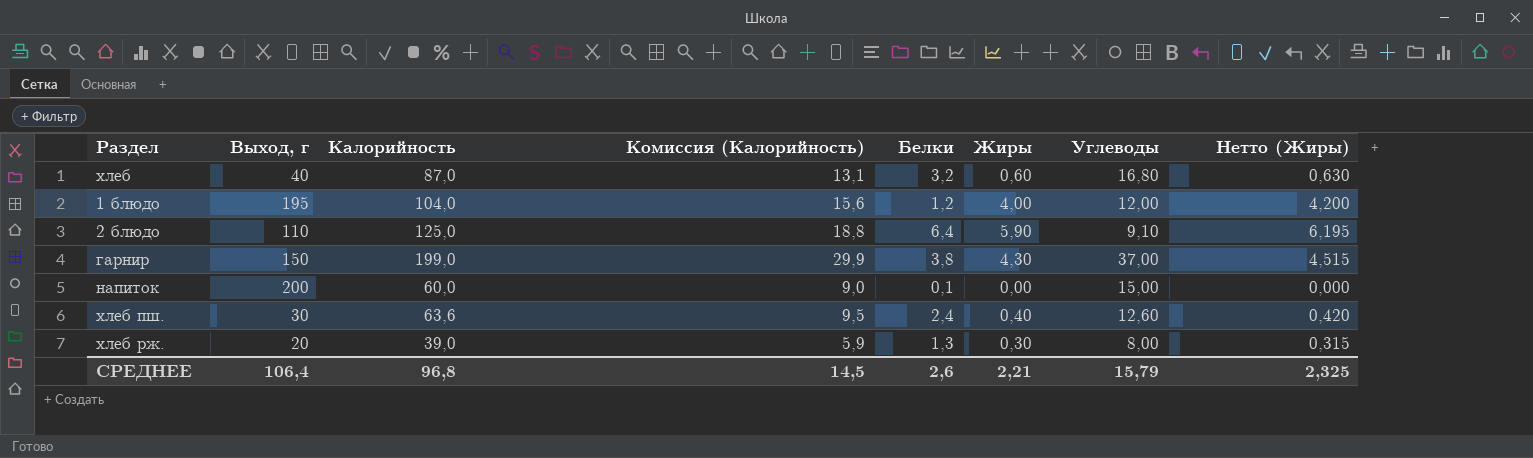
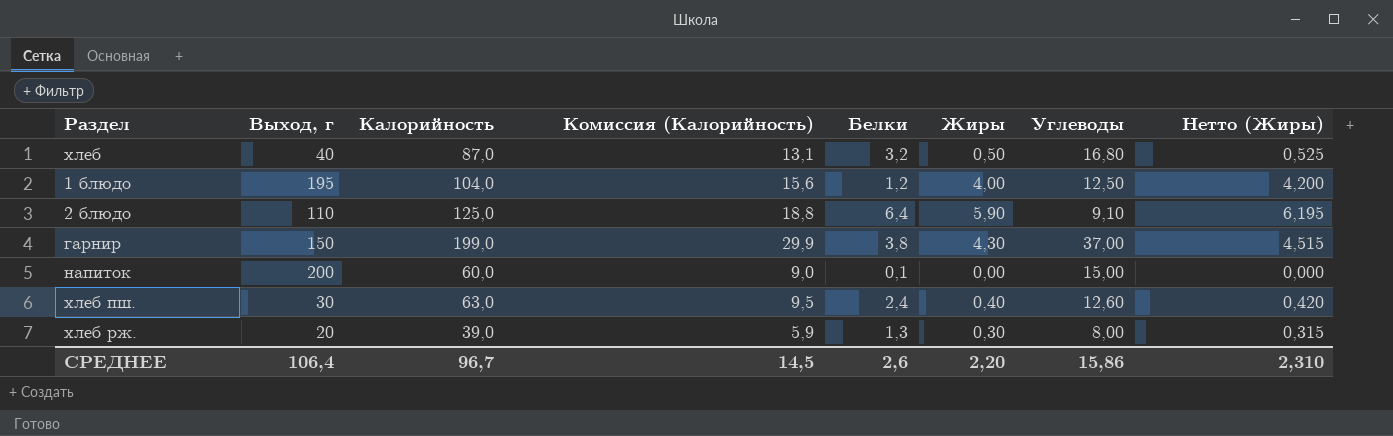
хлеб | Жиры: 0,60 -> 0,50
хлеб | Нетто (Жиры): 0,630 -> 0,525
1 блюдо | Углеводы: 12,00 -> 12,50
хлеб пш. | Калорийность: 63,6 -> 63,0
СРЕДНЕЕ | Калорийность: 96,8 -> 96,7
СРЕДНЕЕ | Жиры: 2,21 -> 2,20
СРЕДНЕЕ | Углеводы: 15,79 -> 15,86
СРЕДНЕЕ | Нетто (Жиры): 2,325 -> 2,310

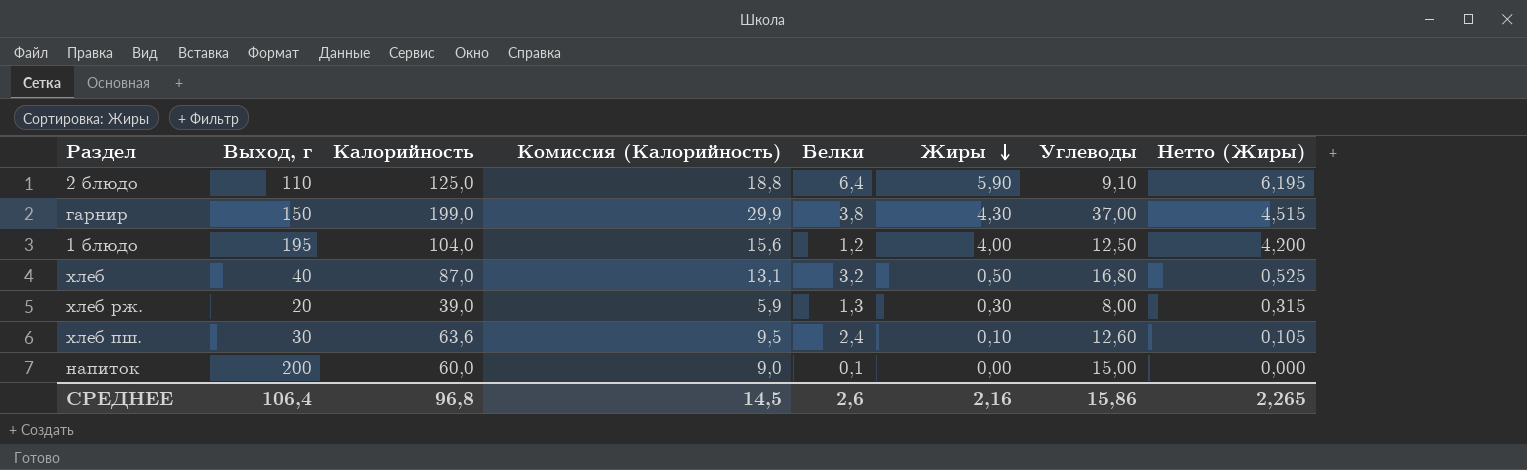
row order: none -> Жиры descending
хлеб пш. | Калорийность: 63,0 -> 63,6
хлеб пш. | Жиры: 0,40 -> 0,10
хлеб пш. | Нетто (Жиры): 0,420 -> 0,105
СРЕДНЕЕ | Калорийность: 96,7 -> 96,8
СРЕДНЕЕ | Жиры: 2,20 -> 2,16
СРЕДНЕЕ | Нетто (Жиры): 2,310 -> 2,265

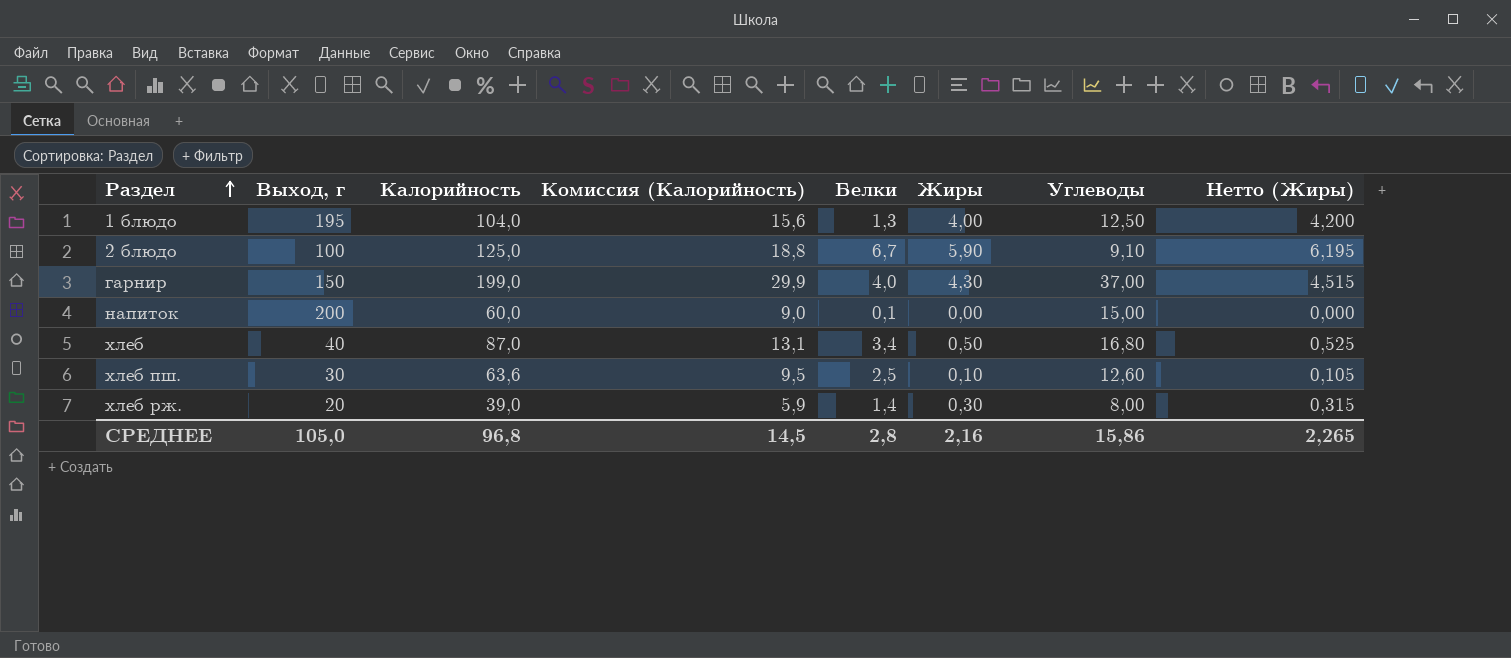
row order: Жиры descending -> Раздел ascending
1 блюдо | Белки: 1,2 -> 1,3
2 блюдо | Выход, г: 110 -> 100
2 блюдо | Белки: 6,4 -> 6,7
гарнир | Белки: 3,8 -> 4,0
хлеб | Белки: 3,2 -> 3,4
хлеб пш. | Белки: 2,4 -> 2,5
хлеб рж. | Белки: 1,3 -> 1,4
СРЕДНЕЕ | Выход, г: 106,4 -> 105,0
СРЕДНЕЕ | Белки: 2,6 -> 2,8

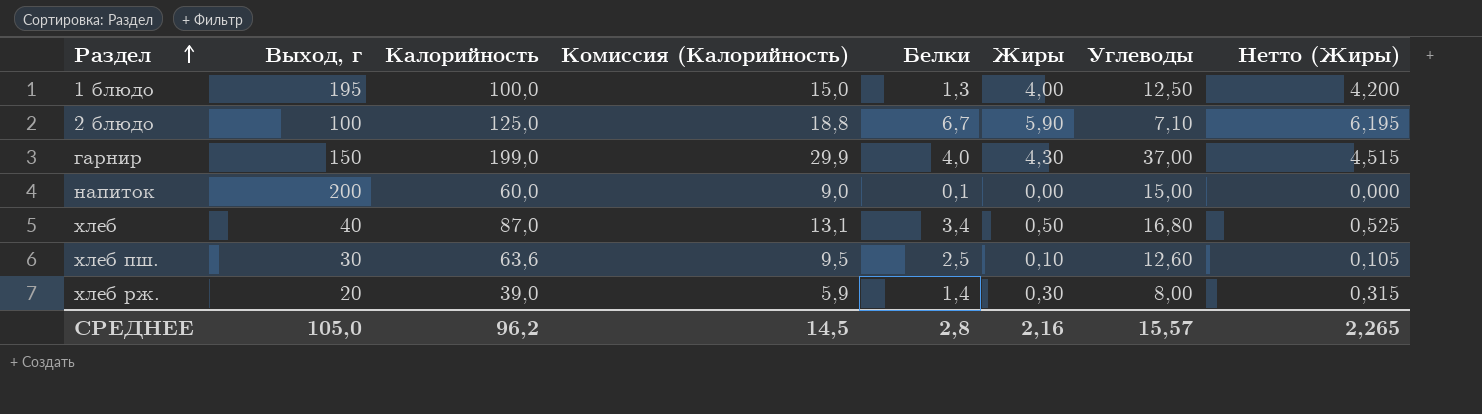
1 блюдо | Калорийность: 104,0 -> 100,0
1 блюдо | Комиссия (Калорийность): 15,6 -> 15,0
2 блюдо | Углеводы: 9,10 -> 7,10
СРЕДНЕЕ | Калорийность: 96,8 -> 96,2
СРЕДНЕЕ | Углеводы: 15,86 -> 15,57

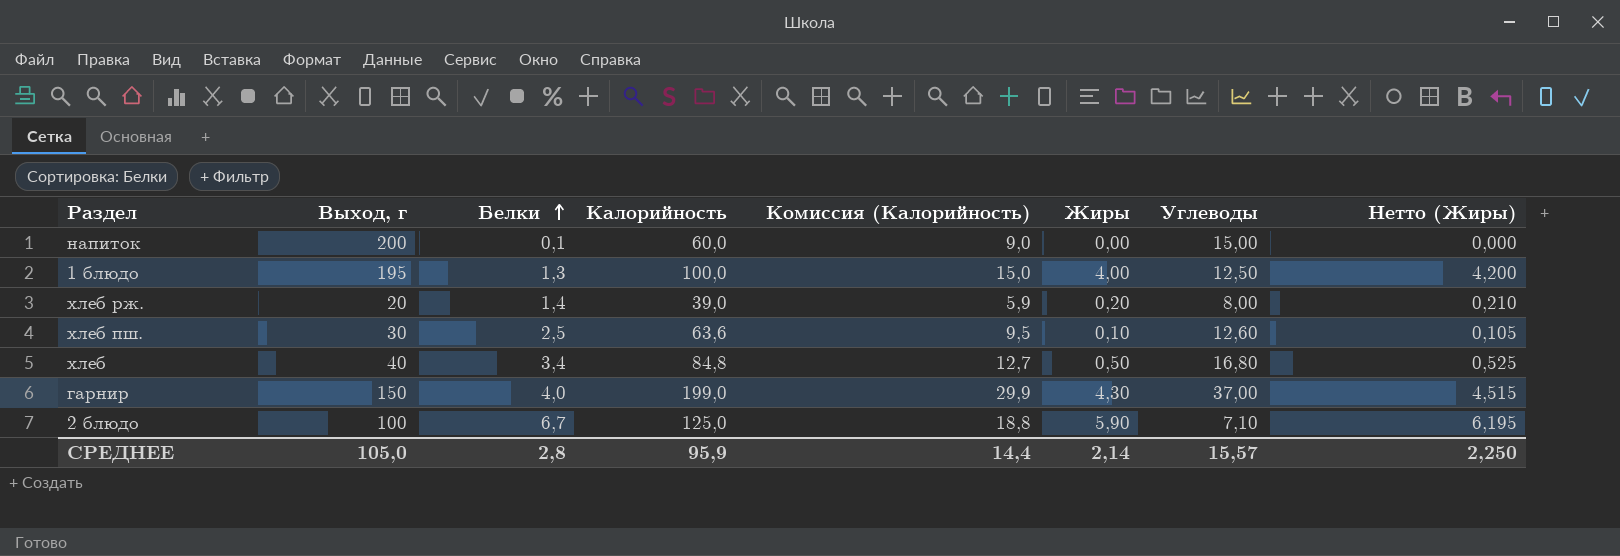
row order: Раздел ascending -> Белки ascending
column Белки | position: 5 -> 3
хлеб рж. | Жиры: 0,30 -> 0,20
хлеб рж. | Нетто (Жиры): 0,315 -> 0,210
хлеб | Калорийность: 87,0 -> 84,8
хлеб | Комиссия (Калорийность): 13,1 -> 12,7
СРЕДНЕЕ | Калорийность: 96,2 -> 95,9
СРЕДНЕЕ | Комиссия (Калорийность): 14,5 -> 14,4
СРЕДНЕЕ | Жиры: 2,16 -> 2,14
СРЕДНЕЕ | Нетто (Жиры): 2,265 -> 2,250

